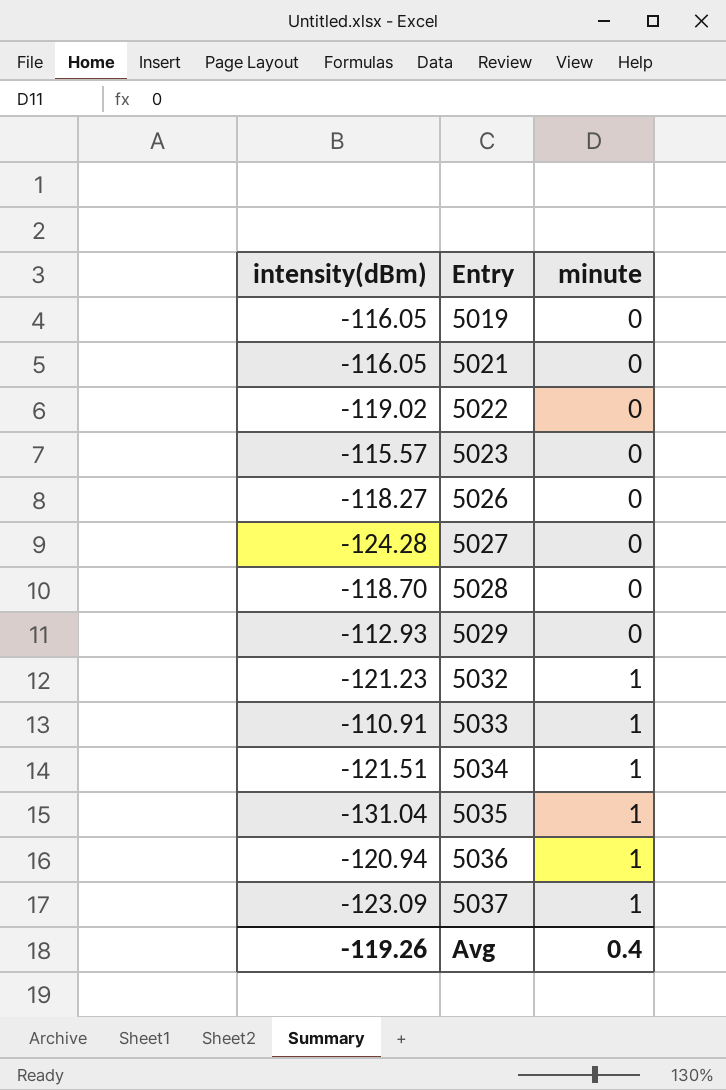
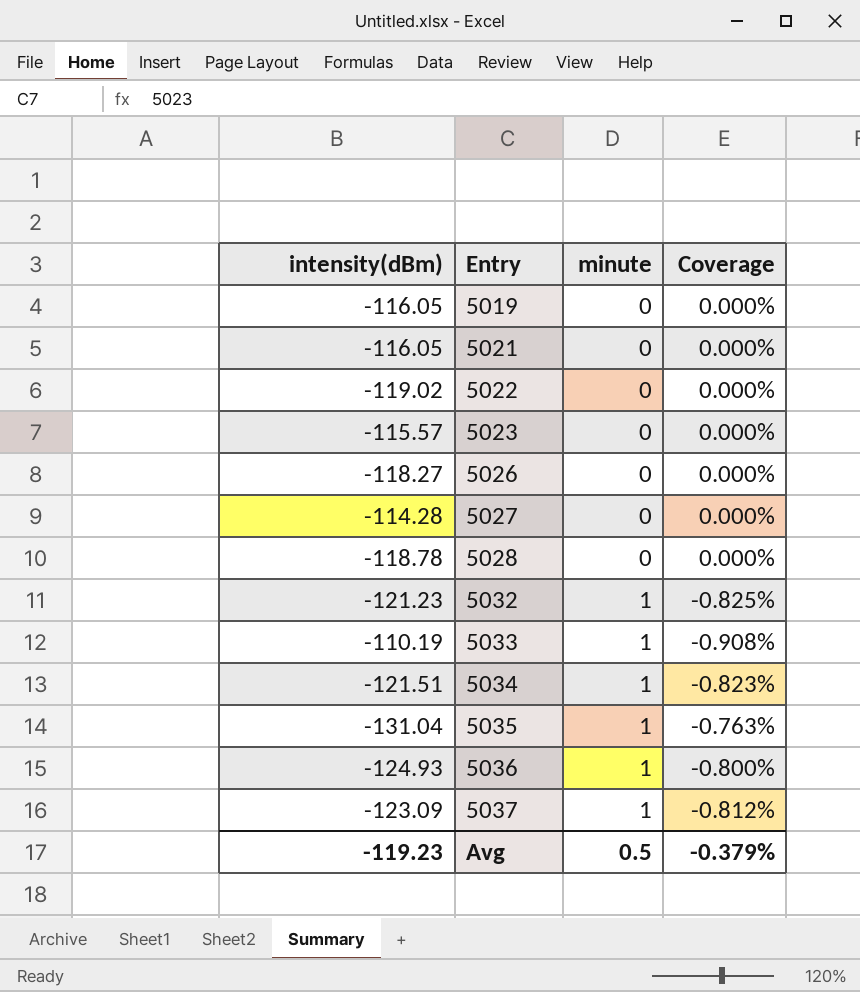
column Coverage | formula: none -> [minute] / [intensity(dBm)]
row 5029: -112.93 | 0 -> none
5027 | intensity(dBm): -124.28 -> -114.28
5028 | intensity(dBm): -118.70 -> -118.78
5033 | intensity(dBm): -110.91 -> -110.19
5036 | intensity(dBm): -120.94 -> -124.93
Avg | intensity(dBm): -119.26 -> -119.23
Avg | minute: 0.4 -> 0.5

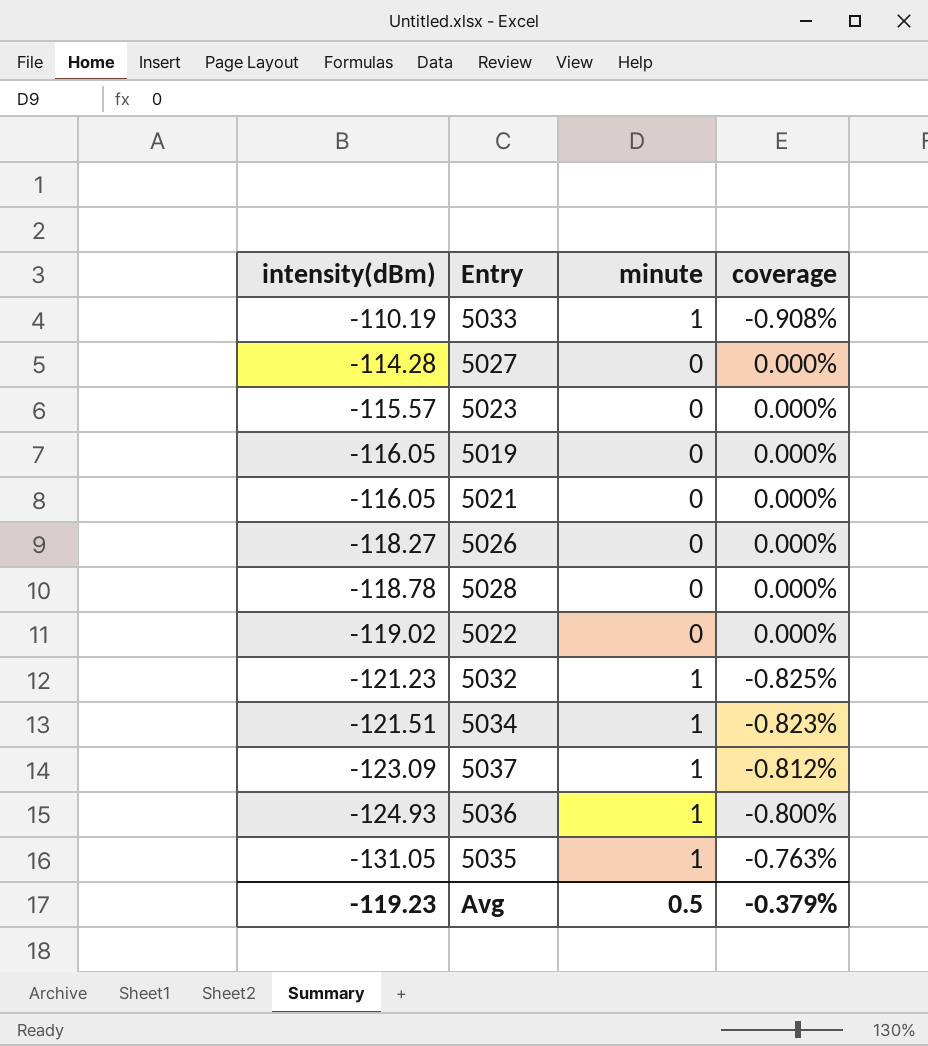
row order: Entry ascending -> intensity(dBm) descending
column name: Coverage -> coverage
5035 | intensity(dBm): -131.04 -> -131.05

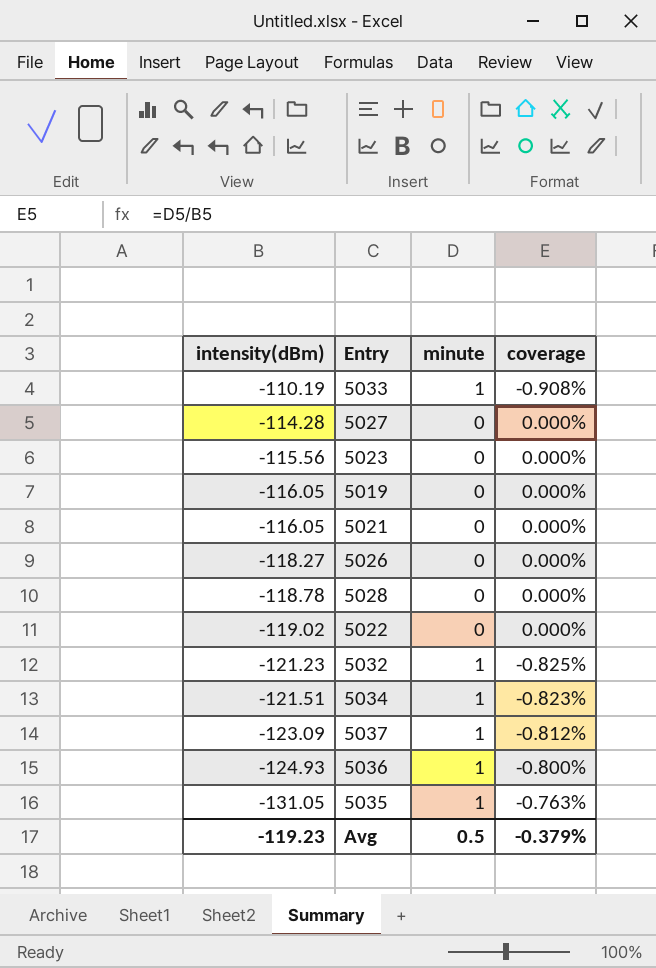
5023 | intensity(dBm): -115.57 -> -115.56

